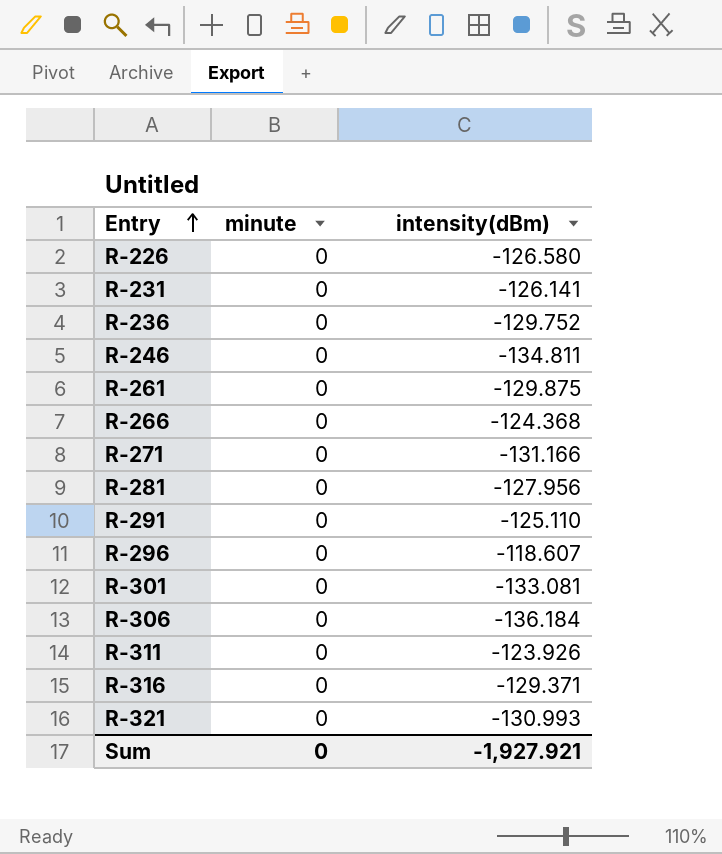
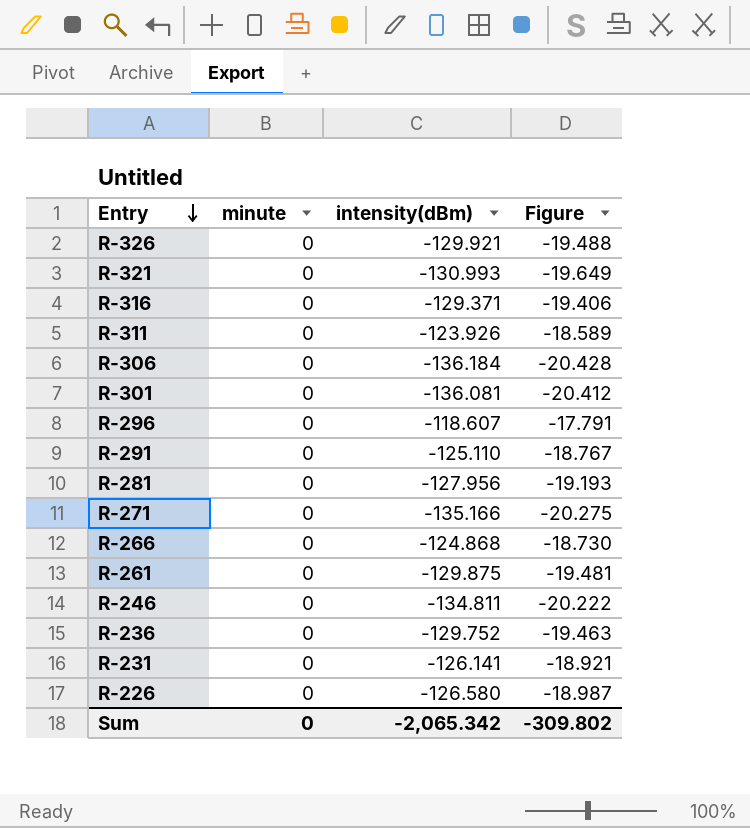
row order: Entry ascending -> Entry descending
column Figure | formula: none -> [intensity(dBm)] * 0.15
row R-326: none -> 0 | -129.921 | -19.488
R-301 | intensity(dBm): -133.081 -> -136.081
R-271 | intensity(dBm): -131.166 -> -135.166
R-266 | intensity(dBm): -124.368 -> -124.868
Sum | intensity(dBm): -1,927.921 -> -2,065.342

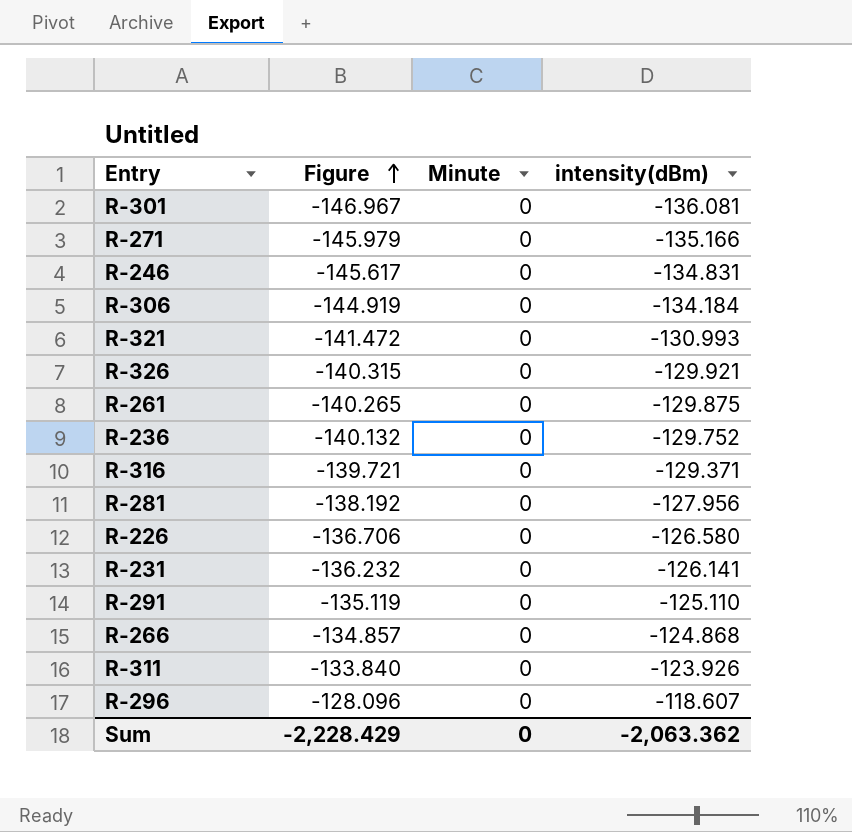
row order: Entry descending -> Figure ascending
column Figure | formula: [intensity(dBm)] * 0.15 -> [intensity(dBm)] * 1.08
column Figure | position: 4 -> 2
column name: minute -> Minute
R-246 | intensity(dBm): -134.811 -> -134.831
R-306 | intensity(dBm): -136.184 -> -134.184
Sum | Figure: -309.802 -> -2,228.429
Sum | intensity(dBm): -2,065.342 -> -2,063.362

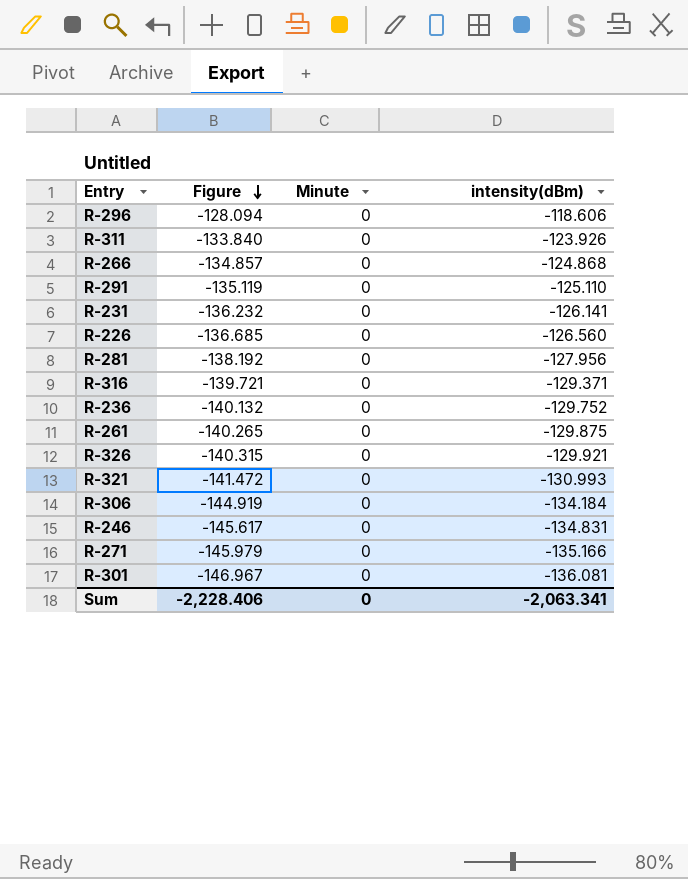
row order: Figure ascending -> Figure descending
R-296 | Figure: -128.096 -> -128.094
R-296 | intensity(dBm): -118.607 -> -118.606
R-226 | Figure: -136.706 -> -136.685
R-226 | intensity(dBm): -126.580 -> -126.560
Sum | Figure: -2,228.429 -> -2,228.406
Sum | intensity(dBm): -2,063.362 -> -2,063.341

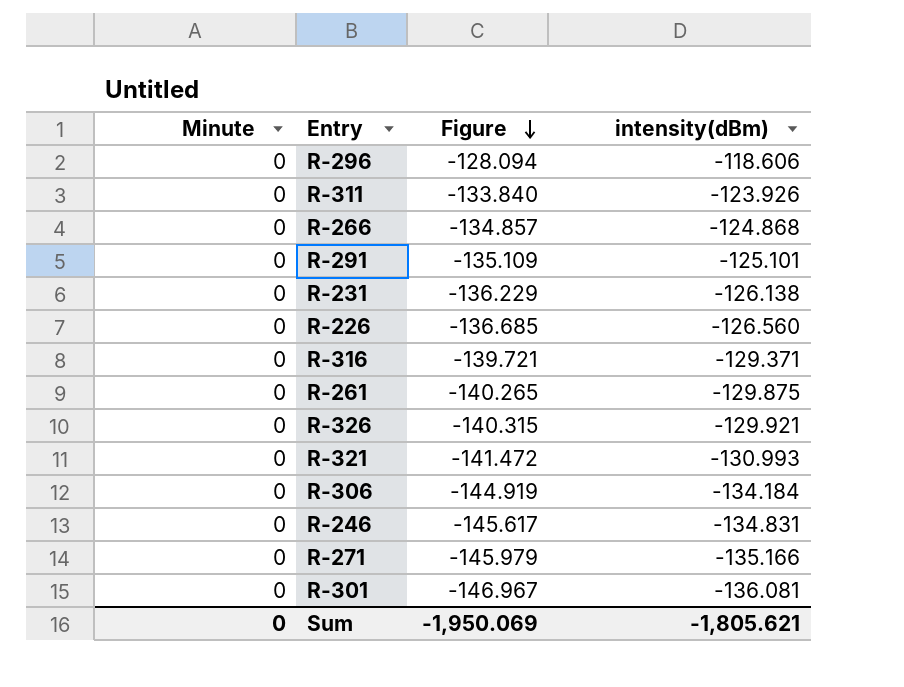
column Minute | position: 3 -> 1
row R-281: -138.192 | 0 | -127.956 -> none
row R-236: -140.132 | 0 | -129.752 -> none
R-291 | Figure: -135.119 -> -135.109
R-291 | intensity(dBm): -125.110 -> -125.101
R-231 | Figure: -136.232 -> -136.229
R-231 | intensity(dBm): -126.141 -> -126.138
Sum | Figure: -2,228.406 -> -1,950.069
Sum | intensity(dBm): -2,063.341 -> -1,805.621

